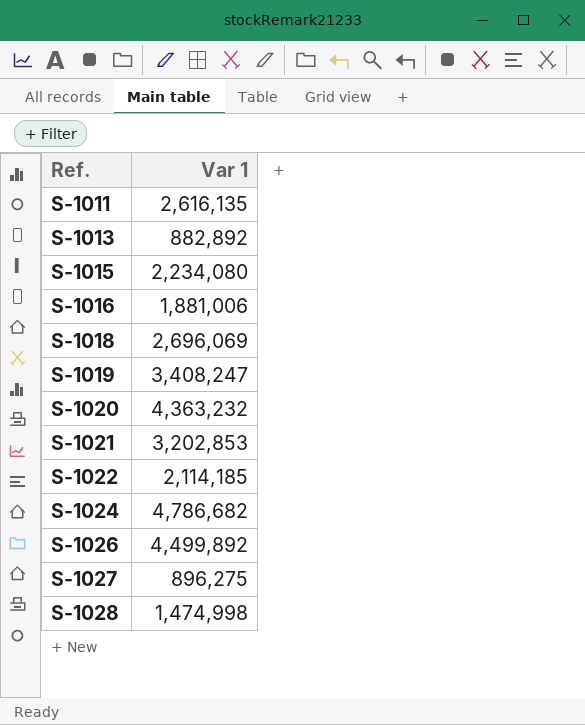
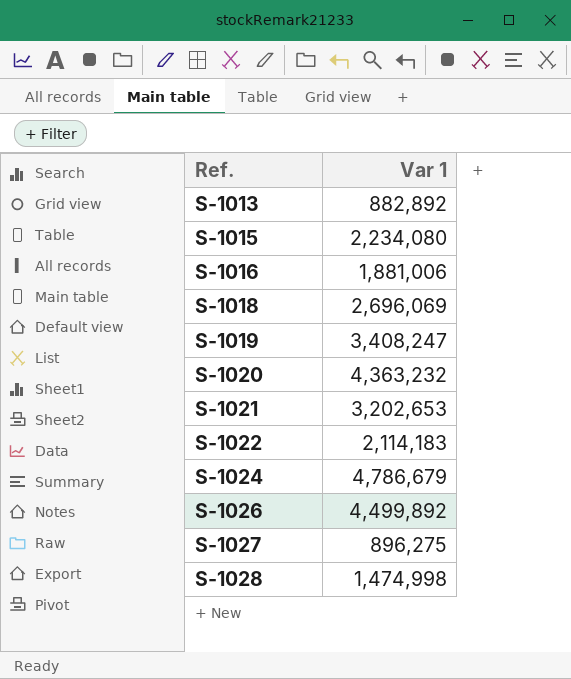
row S-1011: 2,616,135 -> none
S-1021 | Var 1: 3,202,853 -> 3,202,653
S-1022 | Var 1: 2,114,185 -> 2,114,183
S-1024 | Var 1: 4,786,682 -> 4,786,679

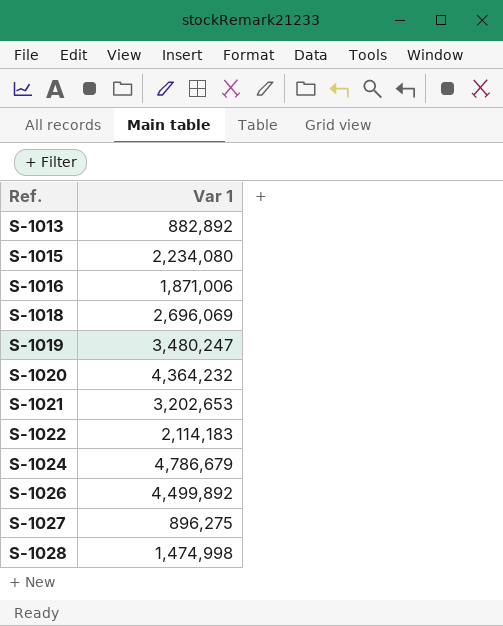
S-1016 | Var 1: 1,881,006 -> 1,871,006
S-1019 | Var 1: 3,408,247 -> 3,480,247
S-1020 | Var 1: 4,363,232 -> 4,364,232

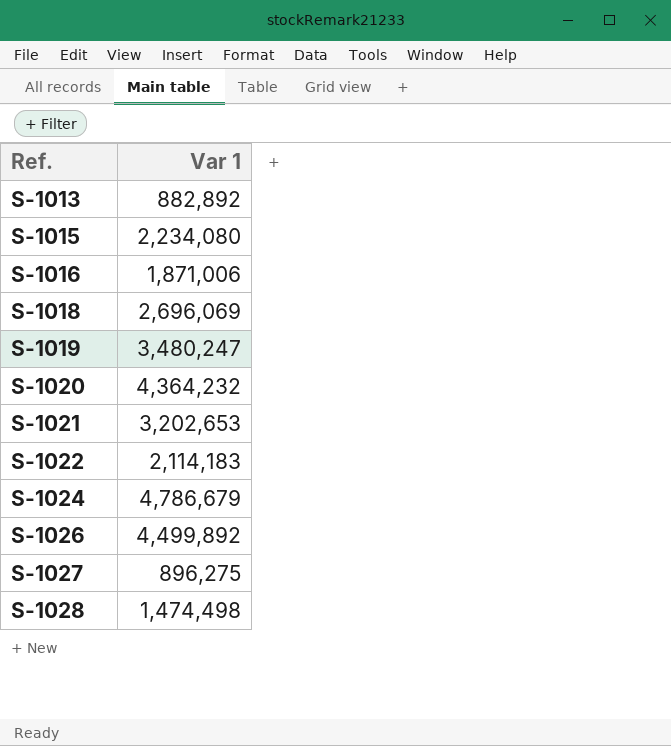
S-1028 | Var 1: 1,474,998 -> 1,474,498

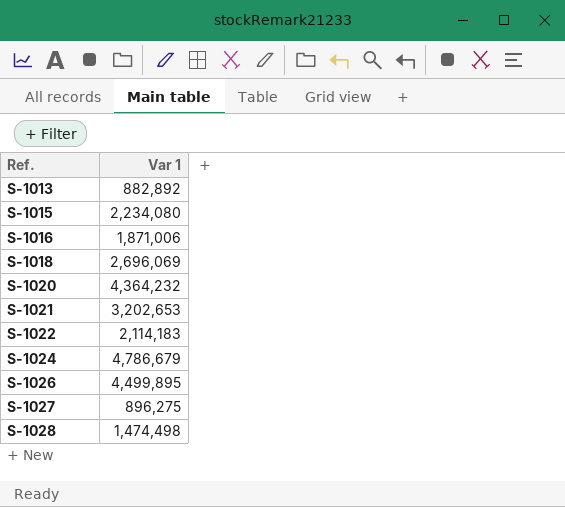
row S-1019: 3,480,247 -> none
S-1026 | Var 1: 4,499,892 -> 4,499,895

